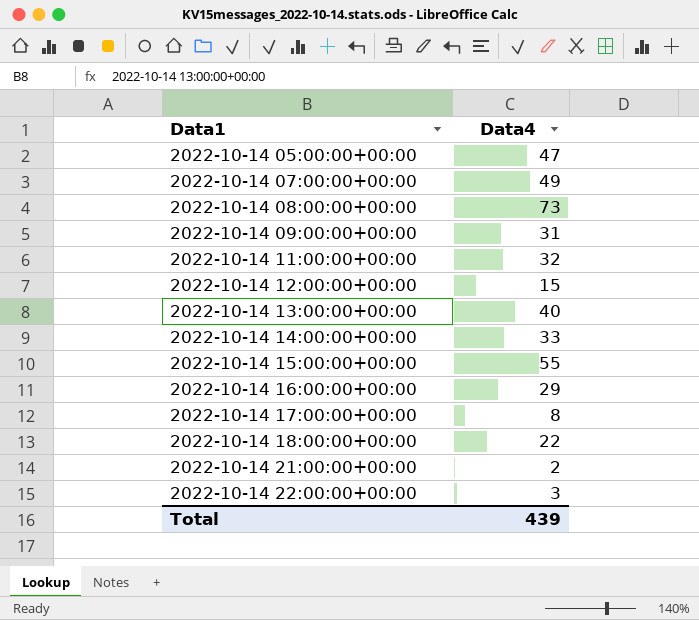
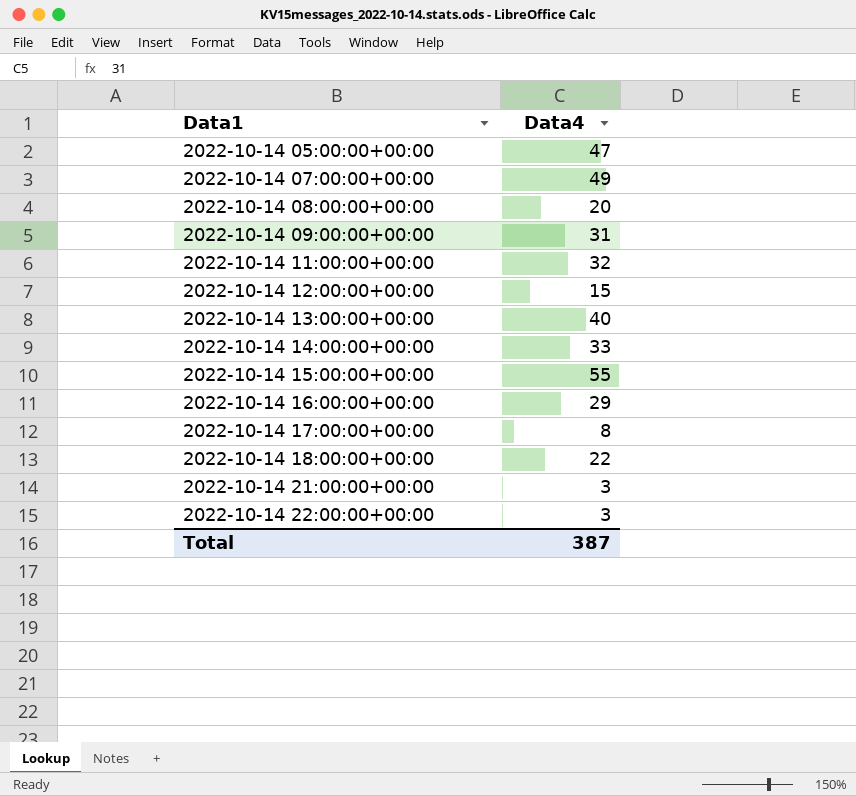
2022-10-14 08:00:00+00:00 | Data4: 73 -> 20
2022-10-14 21:00:00+00:00 | Data4: 2 -> 3
Total | Data4: 439 -> 387

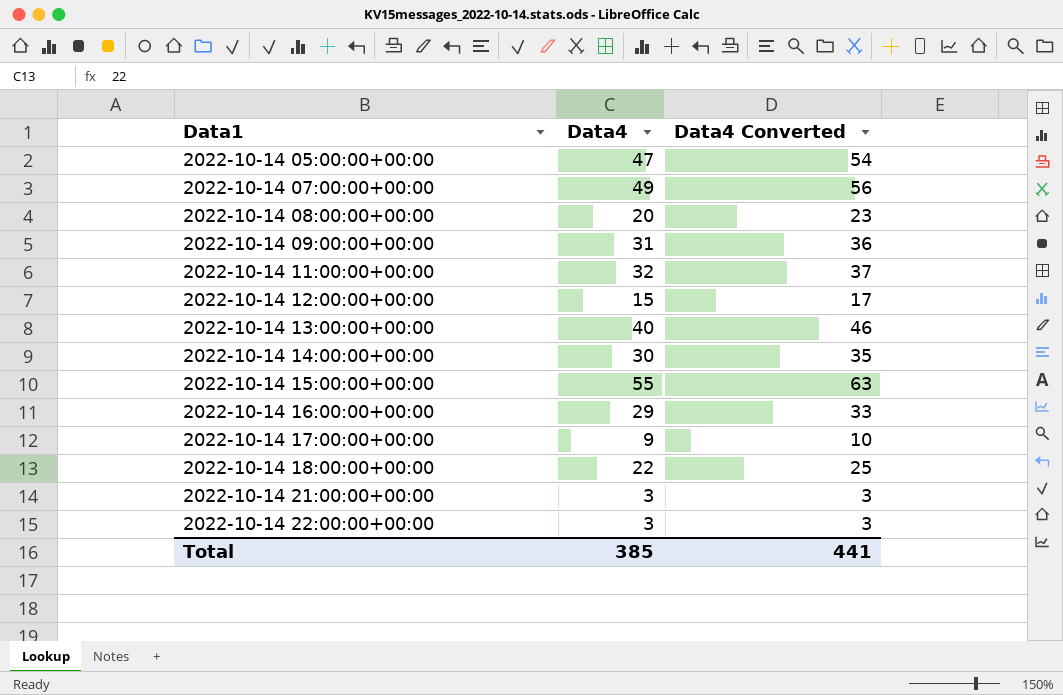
column Data4 Converted | formula: none -> [Data4] * 1.15
2022-10-14 14:00:00+00:00 | Data4: 33 -> 30
2022-10-14 17:00:00+00:00 | Data4: 8 -> 9
Total | Data4: 387 -> 385

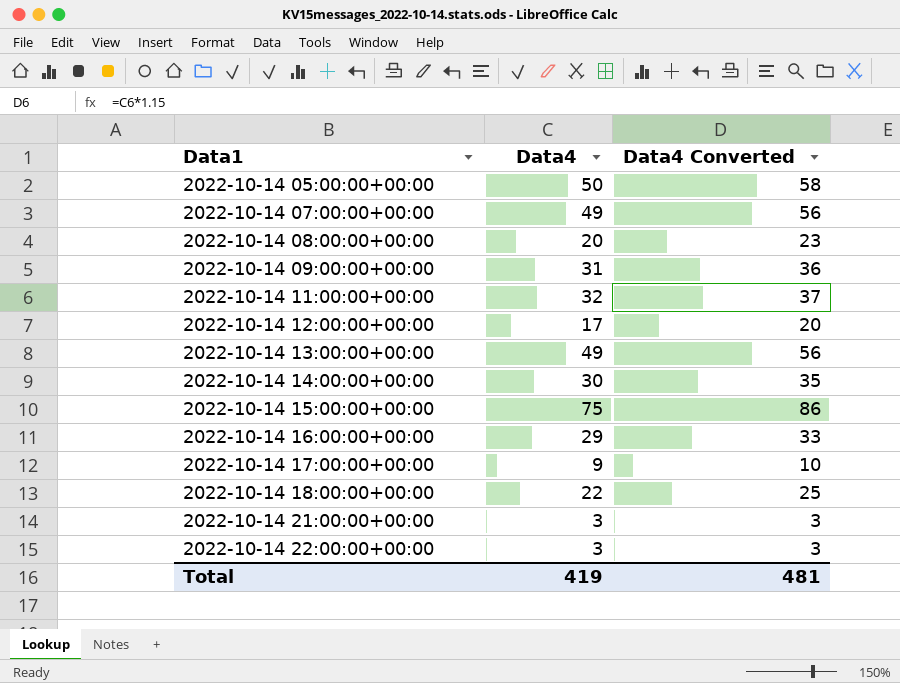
2022-10-14 05:00:00+00:00 | Data4: 47 -> 50
2022-10-14 05:00:00+00:00 | Data4 Converted: 54 -> 58
2022-10-14 12:00:00+00:00 | Data4: 15 -> 17
2022-10-14 12:00:00+00:00 | Data4 Converted: 17 -> 20
2022-10-14 13:00:00+00:00 | Data4: 40 -> 49
2022-10-14 13:00:00+00:00 | Data4 Converted: 46 -> 56
2022-10-14 15:00:00+00:00 | Data4: 55 -> 75
2022-10-14 15:00:00+00:00 | Data4 Converted: 63 -> 86
Total | Data4: 385 -> 419
Total | Data4 Converted: 441 -> 481

